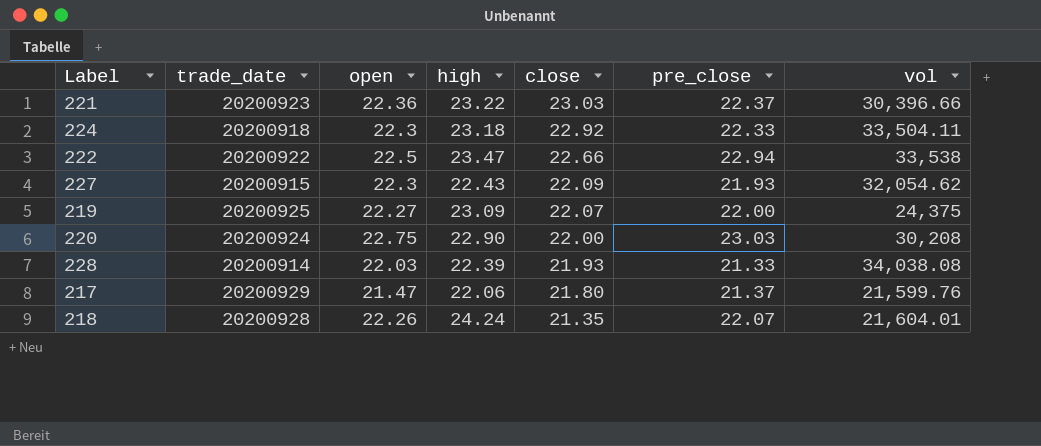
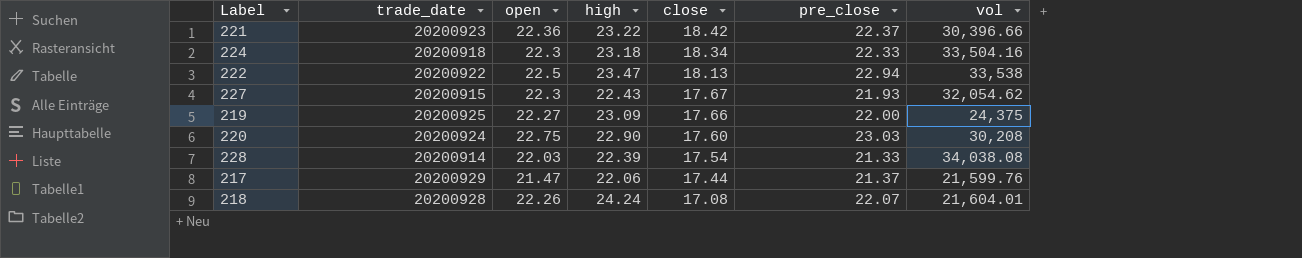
221 | close: 23.03 -> 18.42
224 | close: 22.92 -> 18.34
224 | vol: 33,504.11 -> 33,504.16
222 | close: 22.66 -> 18.13
227 | close: 22.09 -> 17.67
219 | close: 22.07 -> 17.66
220 | close: 22.00 -> 17.60
228 | close: 21.93 -> 17.54
217 | close: 21.80 -> 17.44
218 | close: 21.35 -> 17.08

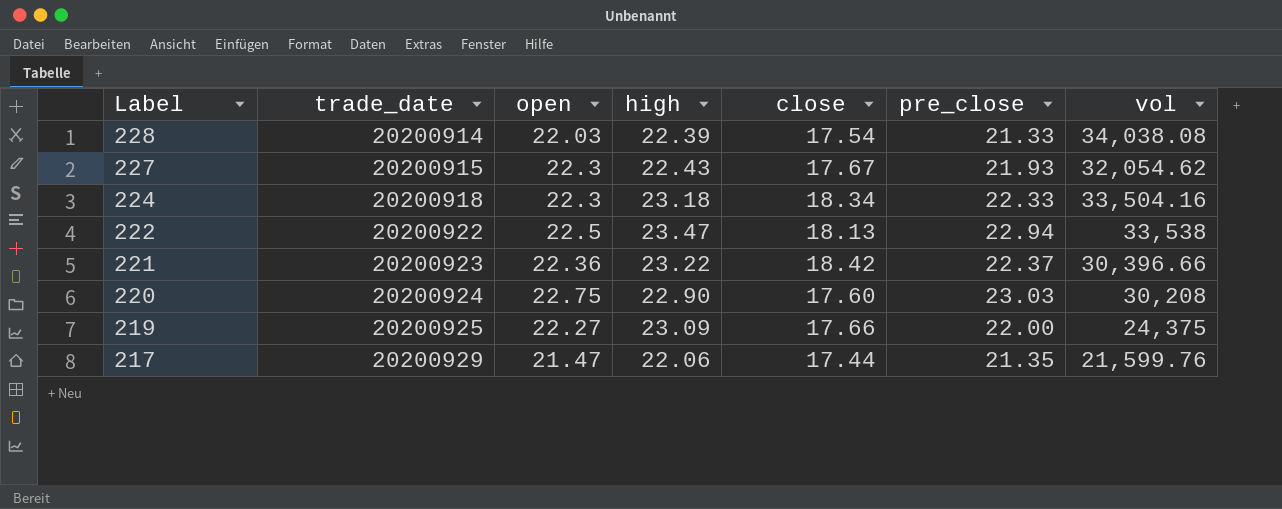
row order: close descending -> Label descending
row 218: 20200928 | 22.26 | 24.24 | 17.08 | 22.07 | 21,604.01 -> none
217 | pre_close: 21.37 -> 21.35

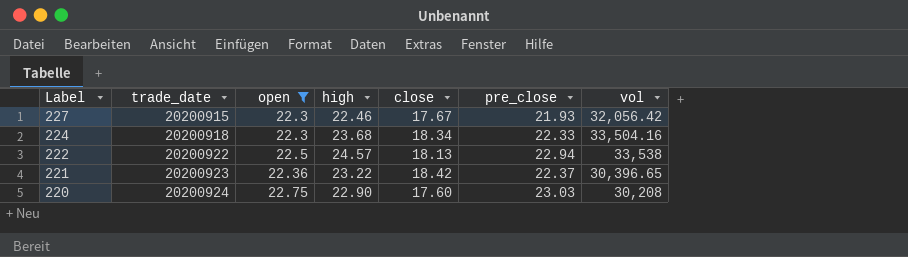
filter: none -> open >= 22.3
227 | high: 22.43 -> 22.46
227 | vol: 32,054.62 -> 32,056.42
224 | high: 23.18 -> 23.68
222 | high: 23.47 -> 24.57
221 | vol: 30,396.66 -> 30,396.65

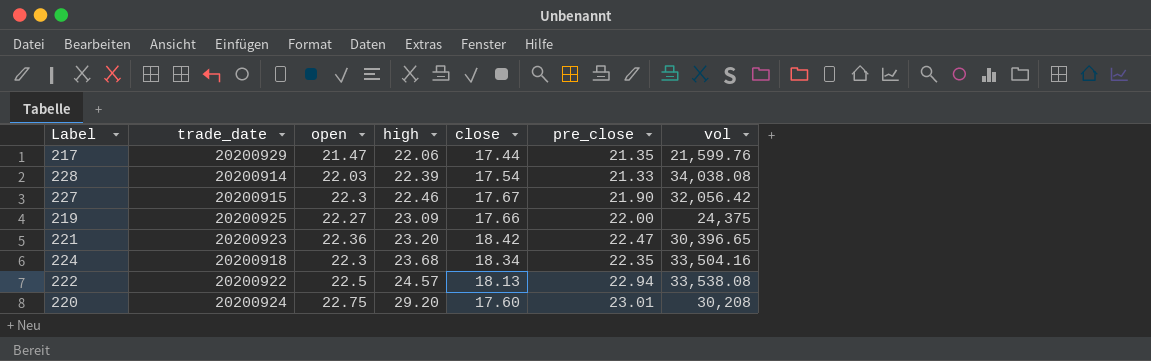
filter: open >= 22.3 -> none
row order: Label descending -> high ascending
227 | pre_close: 21.93 -> 21.90
221 | high: 23.22 -> 23.20
221 | pre_close: 22.37 -> 22.47
224 | pre_close: 22.33 -> 22.35
222 | vol: 33,538 -> 33,538.08
220 | high: 22.90 -> 29.20
220 | pre_close: 23.03 -> 23.01

